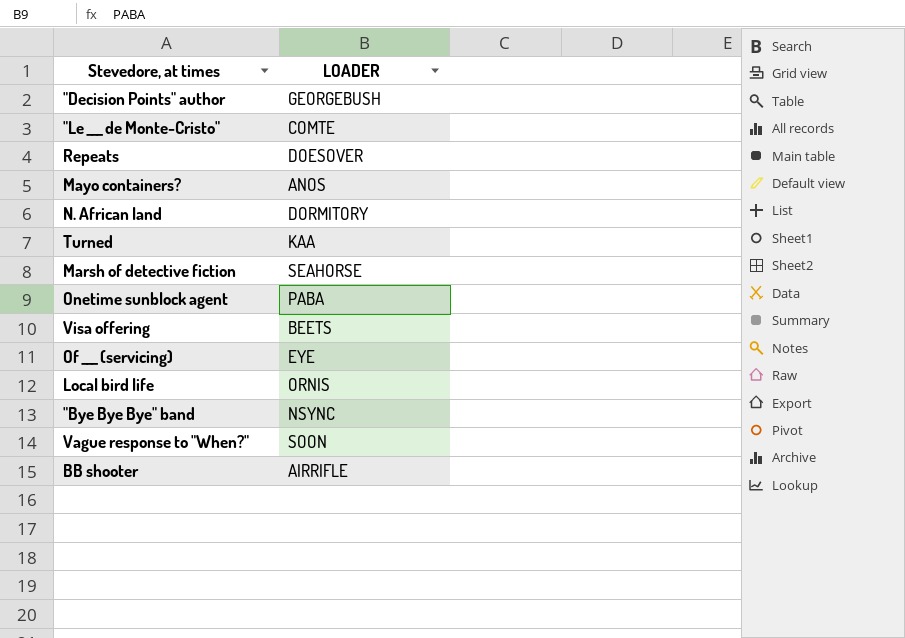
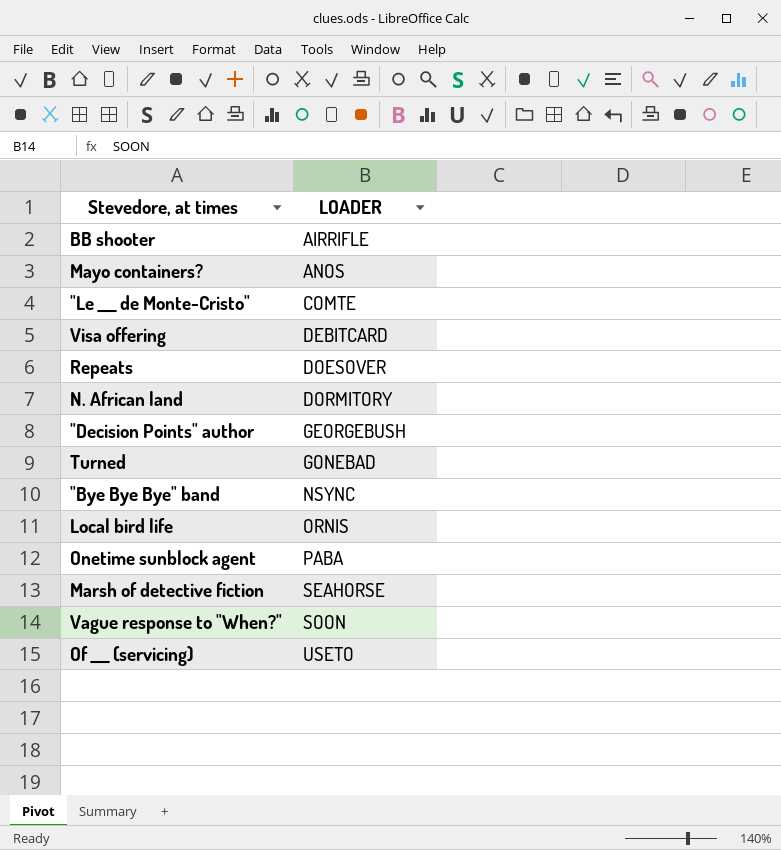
row order: none -> LOADER ascending
Visa offering | LOADER: BEETS -> DEBITCARD
Turned | LOADER: KAA -> GONEBAD
Of ___ (servicing) | LOADER: EYE -> USETO

